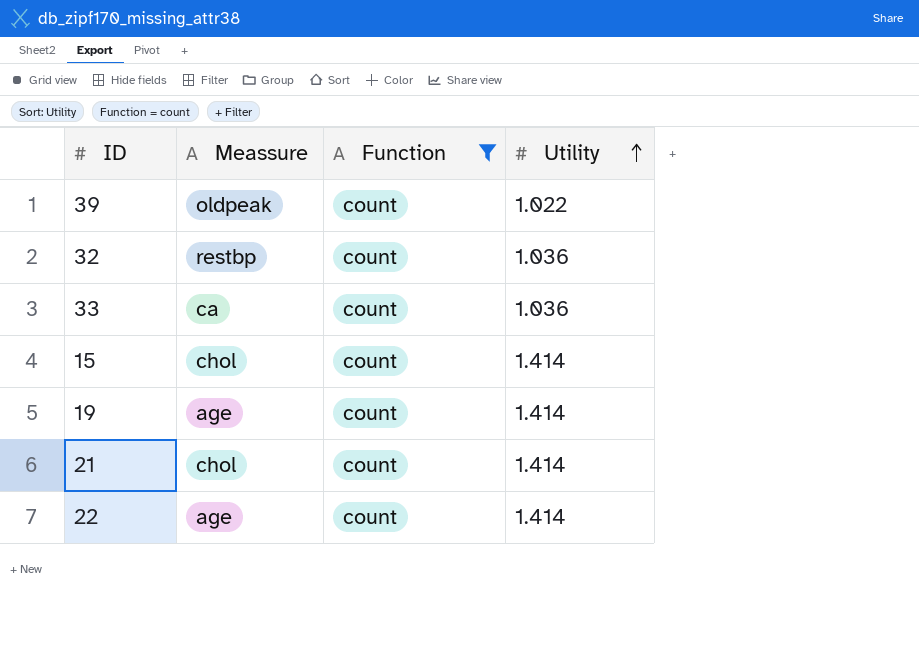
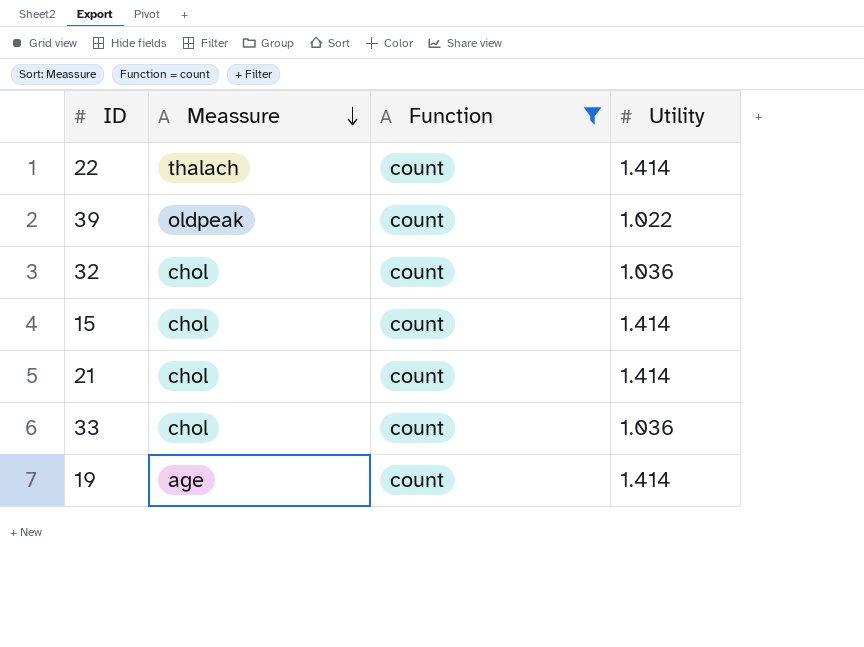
row order: Utility ascending -> Meassure descending
22 | Meassure: age -> thalach
32 | Meassure: restbp -> chol
33 | Meassure: ca -> chol

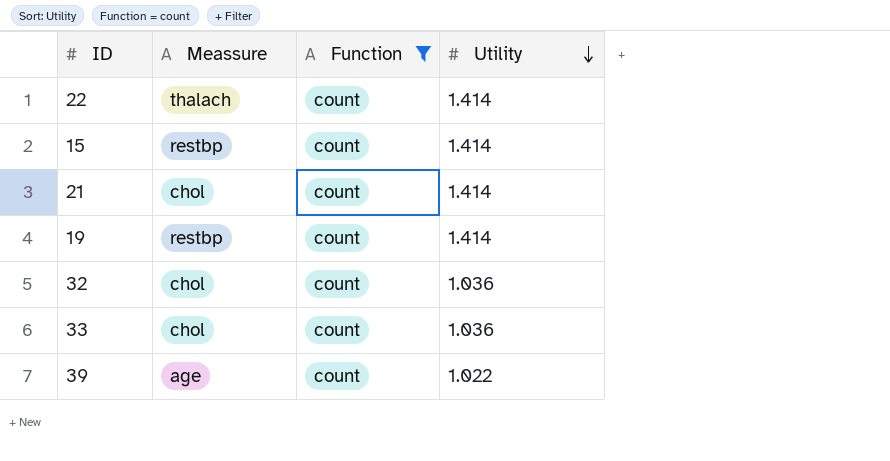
row order: Meassure descending -> Utility descending
15 | Meassure: chol -> restbp
19 | Meassure: age -> restbp
39 | Meassure: oldpeak -> age

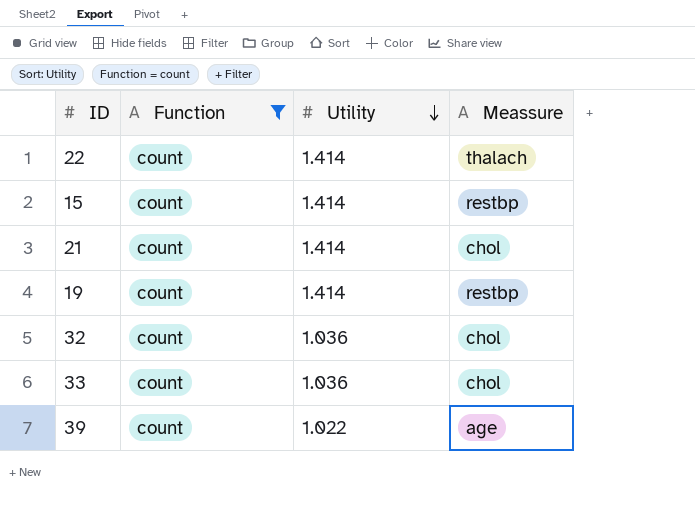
column Meassure | position: 2 -> 4

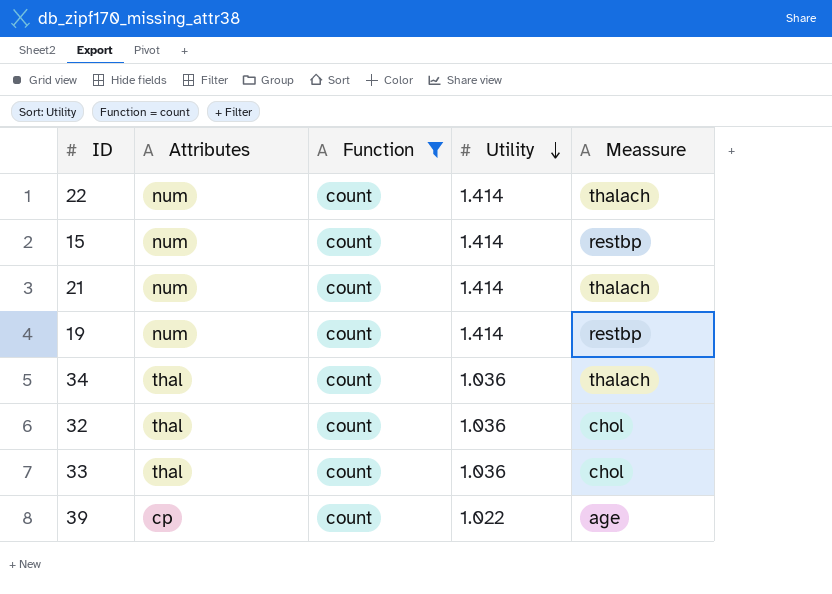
column Attributes | position: none -> 2
21 | Meassure: chol -> thalach
row 34: none -> thal | count | 1.036 | thalach

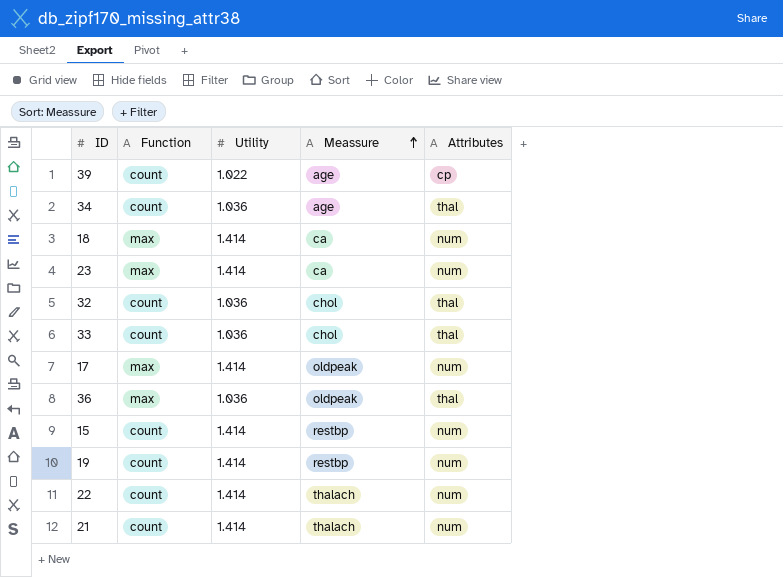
filter: Function = count -> none
row order: Utility descending -> Meassure ascending
column Attributes | position: 2 -> 5
34 | Meassure: thalach -> age

